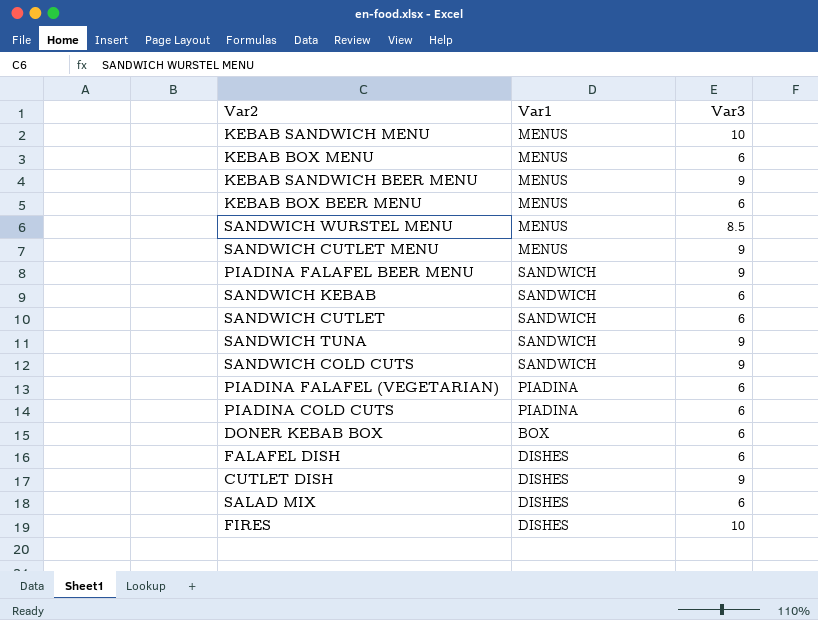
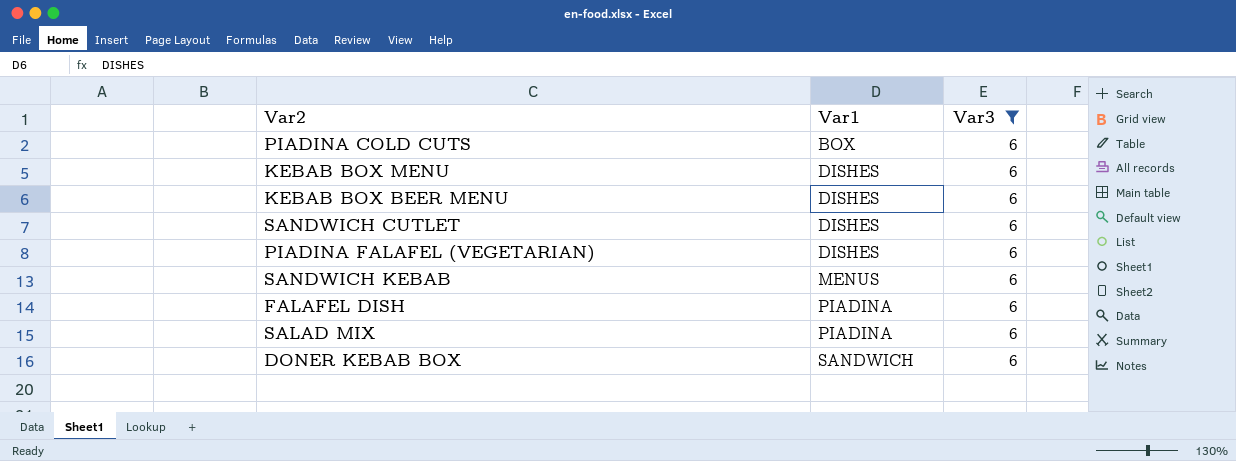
filter: none -> Var3 = 6
row order: none -> Var1 ascending
PIADINA COLD CUTS | Var1: PIADINA -> BOX
KEBAB BOX MENU | Var1: MENUS -> DISHES
KEBAB BOX BEER MENU | Var1: MENUS -> DISHES
SANDWICH CUTLET | Var1: SANDWICH -> DISHES
PIADINA FALAFEL (VEGETARIAN) | Var1: PIADINA -> DISHES
SANDWICH KEBAB | Var1: SANDWICH -> MENUS
FALAFEL DISH | Var1: DISHES -> PIADINA
SALAD MIX | Var1: DISHES -> PIADINA
DONER KEBAB BOX | Var1: BOX -> SANDWICH

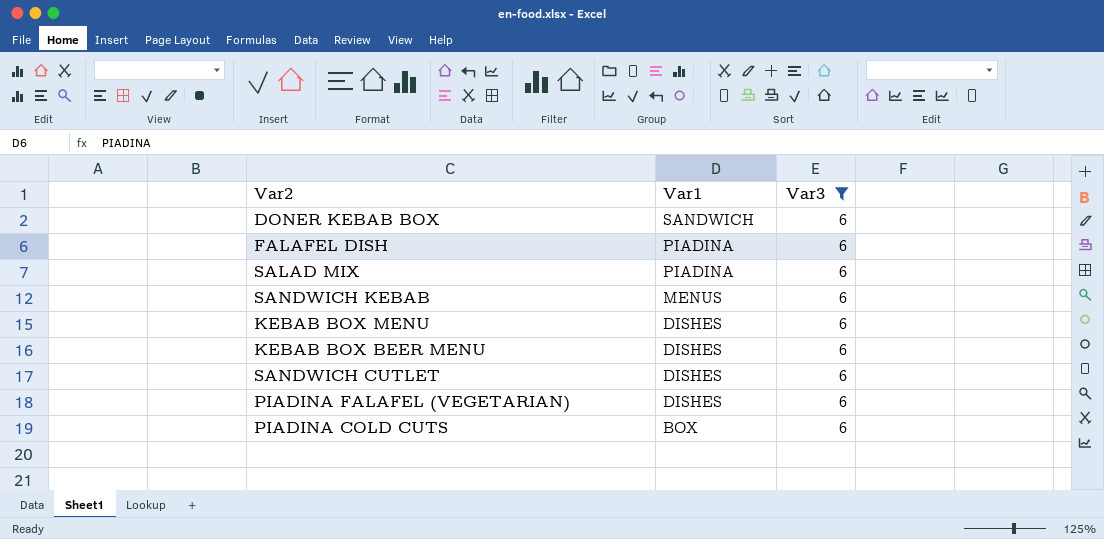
row order: Var1 ascending -> Var1 descending

